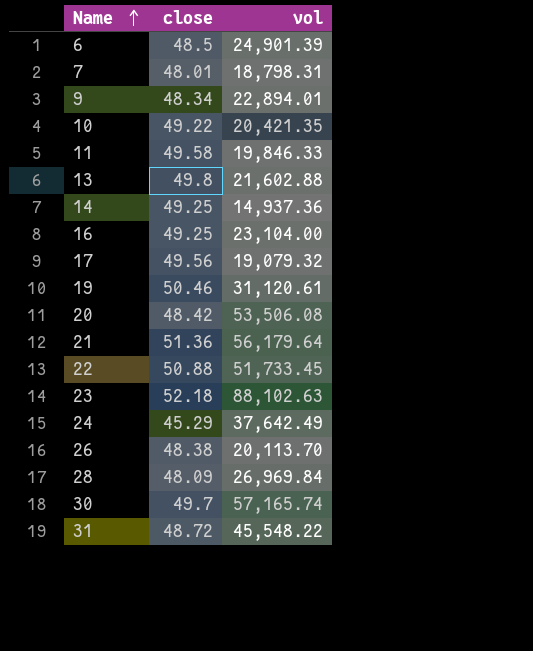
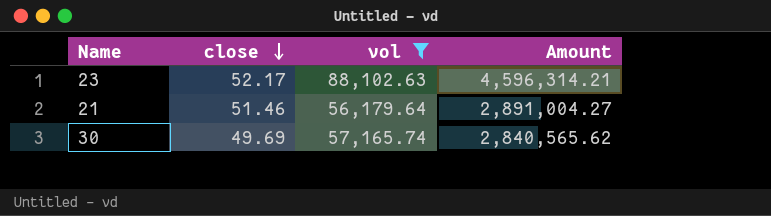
filter: none -> vol >= 56,179.64
row order: Name ascending -> close descending
column Amount | formula: none -> [close] * [vol]
23 | close: 52.18 -> 52.17
21 | close: 51.36 -> 51.46
30 | close: 49.7 -> 49.69

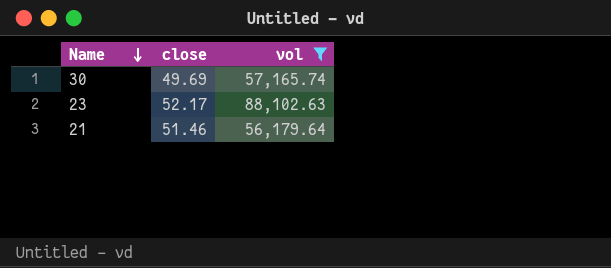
row order: close descending -> Name descending
column Amount | formula: [close] * [vol] -> none

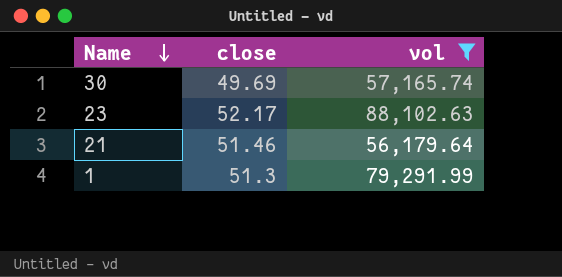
row 1: none -> 51.3 | 79,291.99

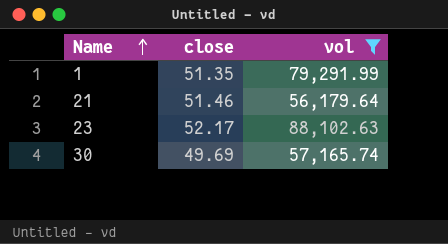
row order: Name descending -> Name ascending
1 | close: 51.3 -> 51.35

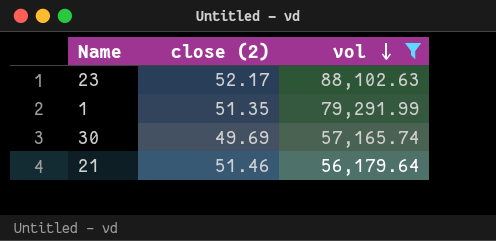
row order: Name ascending -> vol descending
column name: close -> close (2)

